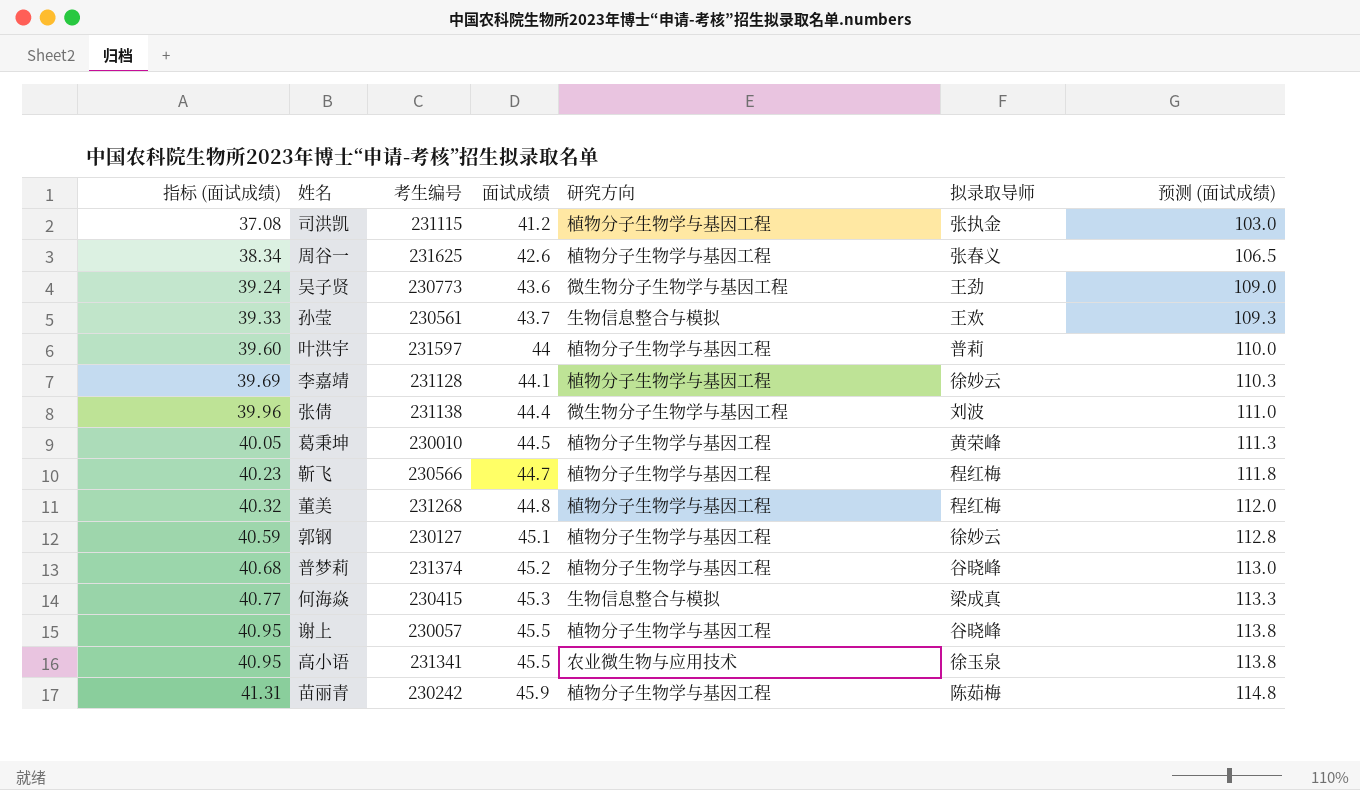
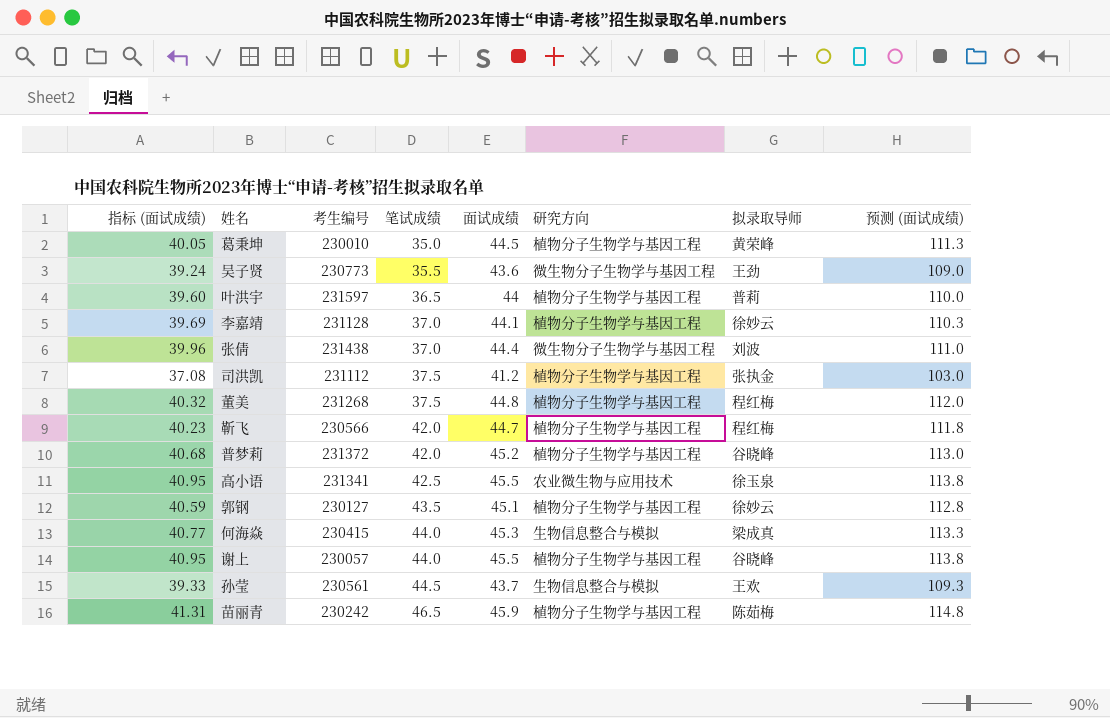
row order: 指标 (面试成绩) ascending -> 笔试成绩 ascending
column 笔试成绩 | position: none -> 4
row 周谷一: 38.34 | 231625 | 42.6 | 植物分子生物学与基因工程 | 张春义 | 106.5 -> none
张倩 | 考生编号: 231138 -> 231438
司洪凯 | 考生编号: 231115 -> 231112
普梦莉 | 考生编号: 231374 -> 231372

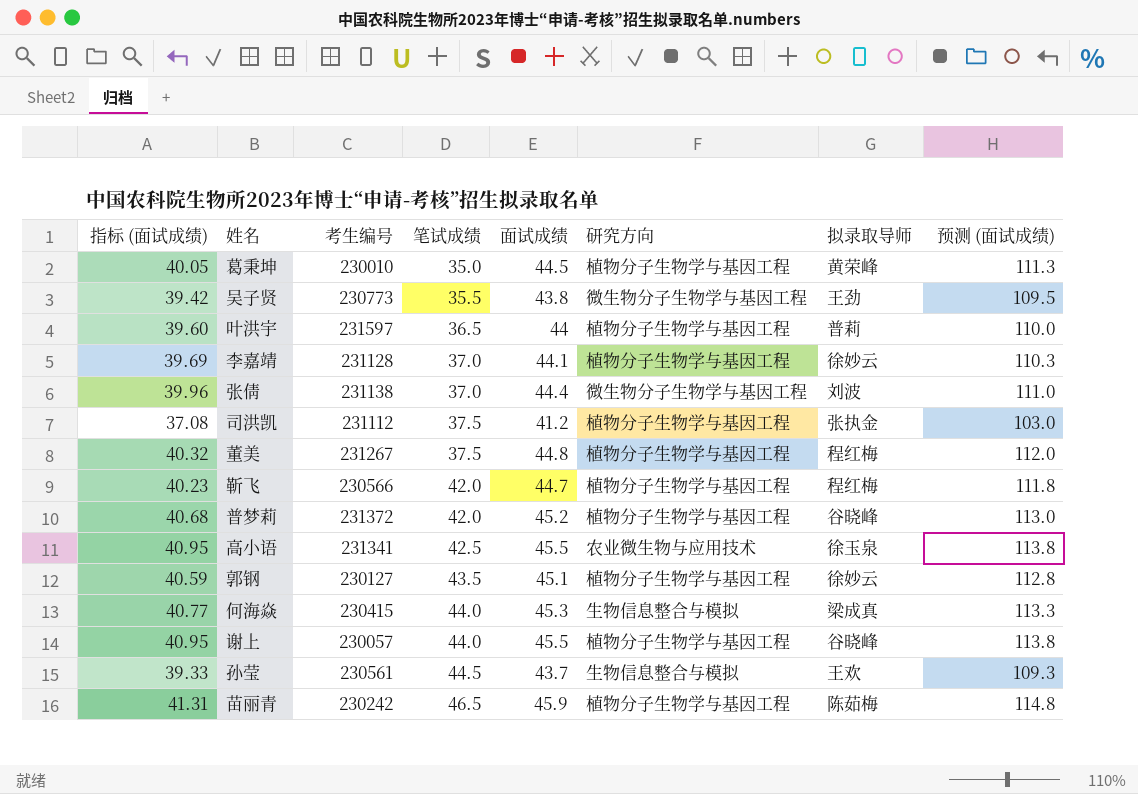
吴子贤 | 指标 (面试成绩): 39.24 -> 39.42
吴子贤 | 面试成绩: 43.6 -> 43.8
吴子贤 | 预测 (面试成绩): 109.0 -> 109.5
张倩 | 考生编号: 231438 -> 231138
董美 | 考生编号: 231268 -> 231267

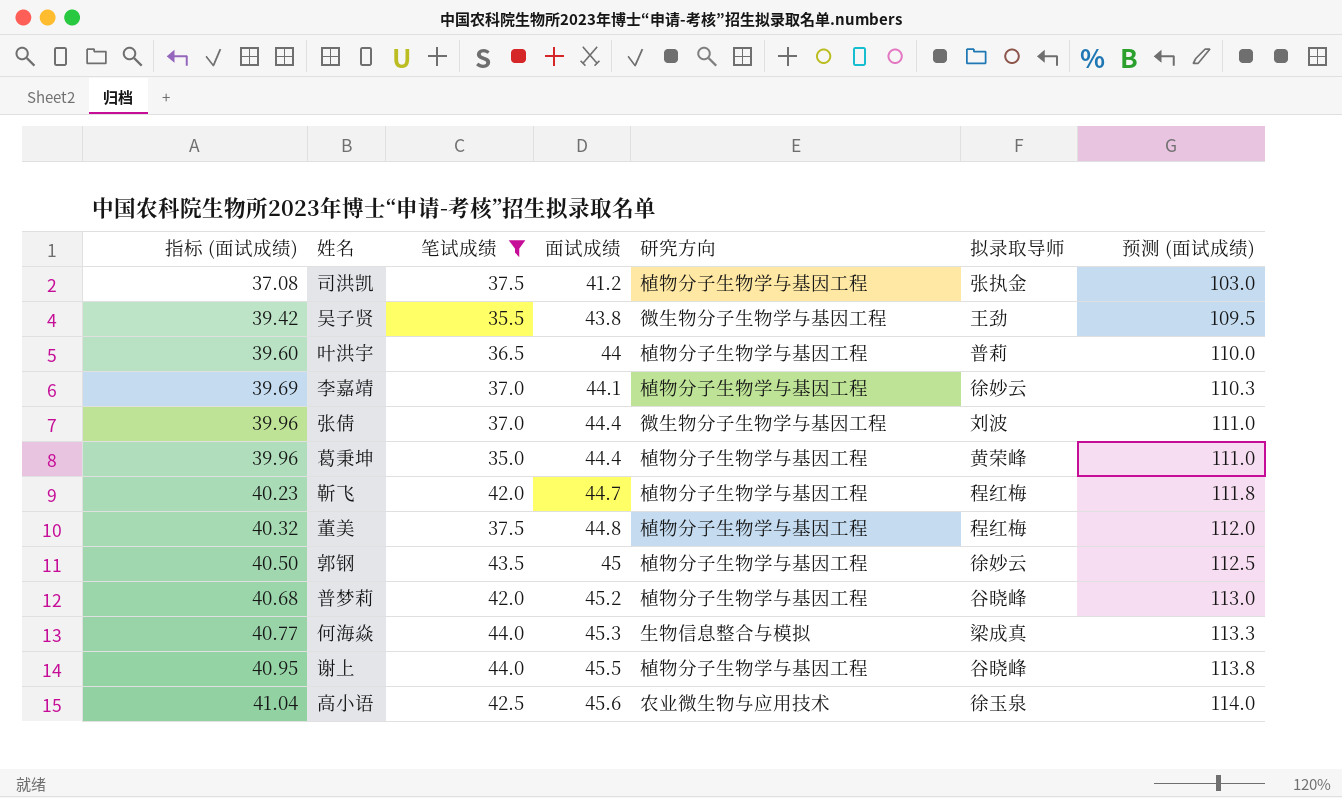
filter: none -> 笔试成绩 <= 44.0
row order: 笔试成绩 ascending -> 指标 (面试成绩) ascending
column 考生编号 | position: 3 -> none
葛秉坤 | 指标 (面试成绩): 40.05 -> 39.96
葛秉坤 | 面试成绩: 44.5 -> 44.4
葛秉坤 | 预测 (面试成绩): 111.3 -> 111.0
郭钢 | 指标 (面试成绩): 40.59 -> 40.50
郭钢 | 面试成绩: 45.1 -> 45
郭钢 | 预测 (面试成绩): 112.8 -> 112.5
高小语 | 指标 (面试成绩): 40.95 -> 41.04
高小语 | 面试成绩: 45.5 -> 45.6
高小语 | 预测 (面试成绩): 113.8 -> 114.0

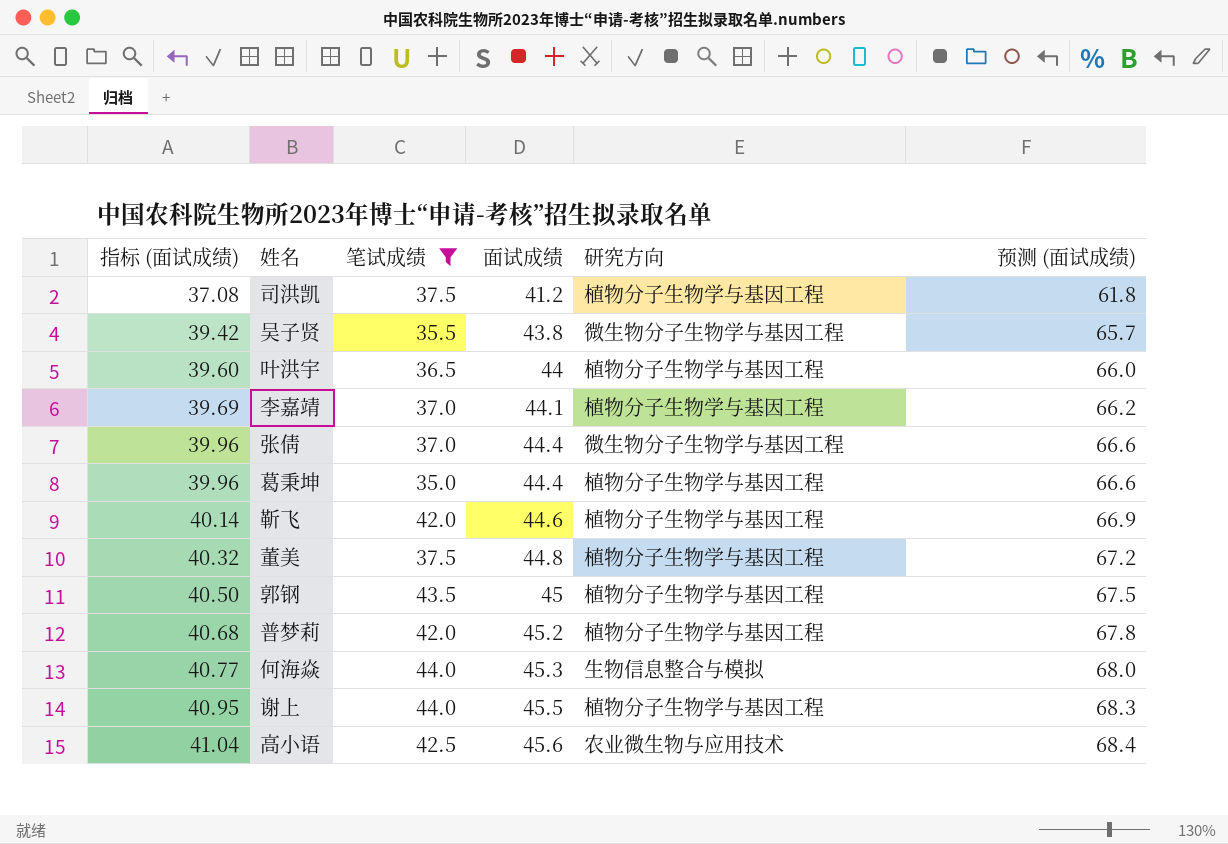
column 拟录取导师 | position: 6 -> none
column 预测 (面试成绩) | formula: [面试成绩] * 2.5 -> [面试成绩] * 1.5
靳飞 | 指标 (面试成绩): 40.23 -> 40.14
靳飞 | 面试成绩: 44.7 -> 44.6

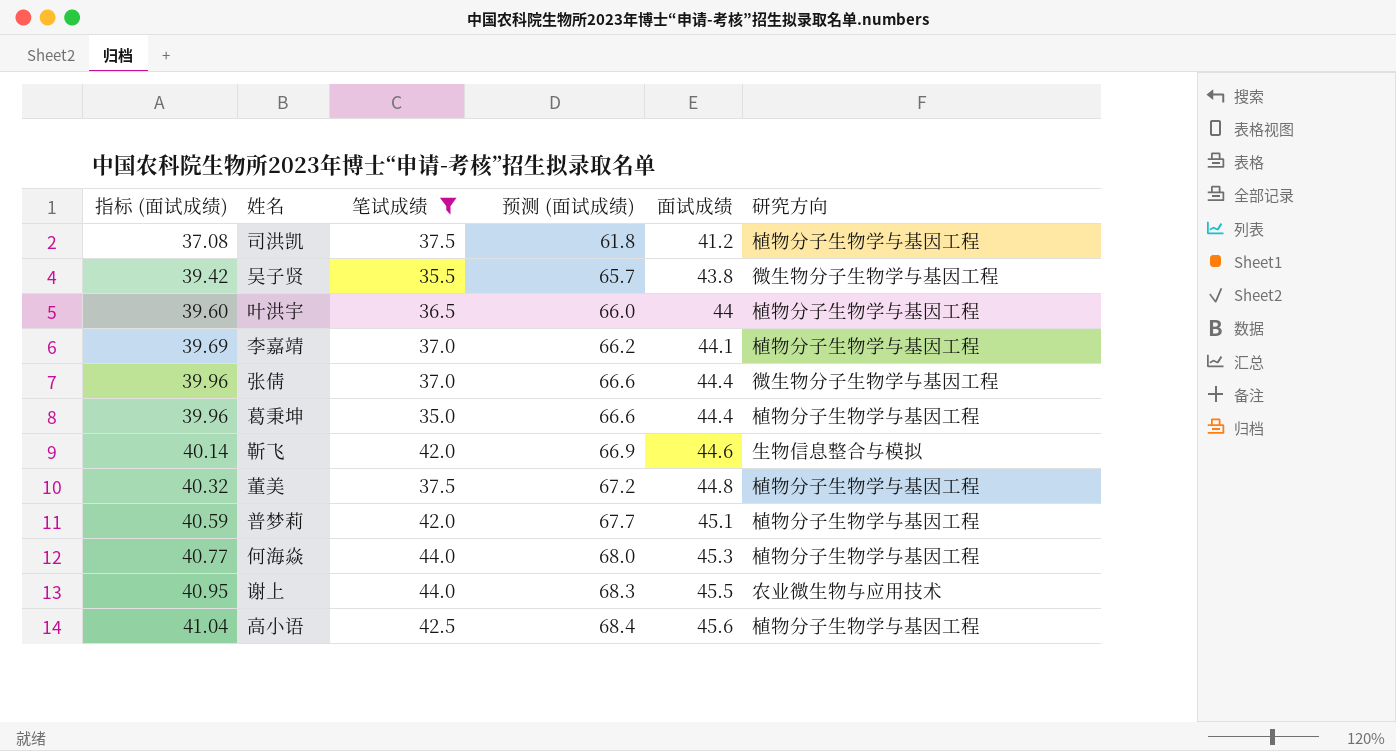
column 预测 (面试成绩) | position: 6 -> 4
row 郭钢: 40.50 | 43.5 | 45 | 植物分子生物学与基因工程 | 67.5 -> none
靳飞 | 研究方向: 植物分子生物学与基因工程 -> 生物信息整合与模拟
普梦莉 | 指标 (面试成绩): 40.68 -> 40.59
普梦莉 | 预测 (面试成绩): 67.8 -> 67.7
普梦莉 | 面试成绩: 45.2 -> 45.1
何海焱 | 研究方向: 生物信息整合与模拟 -> 植物分子生物学与基因工程
谢上 | 研究方向: 植物分子生物学与基因工程 -> 农业微生物与应用技术
高小语 | 研究方向: 农业微生物与应用技术 -> 植物分子生物学与基因工程

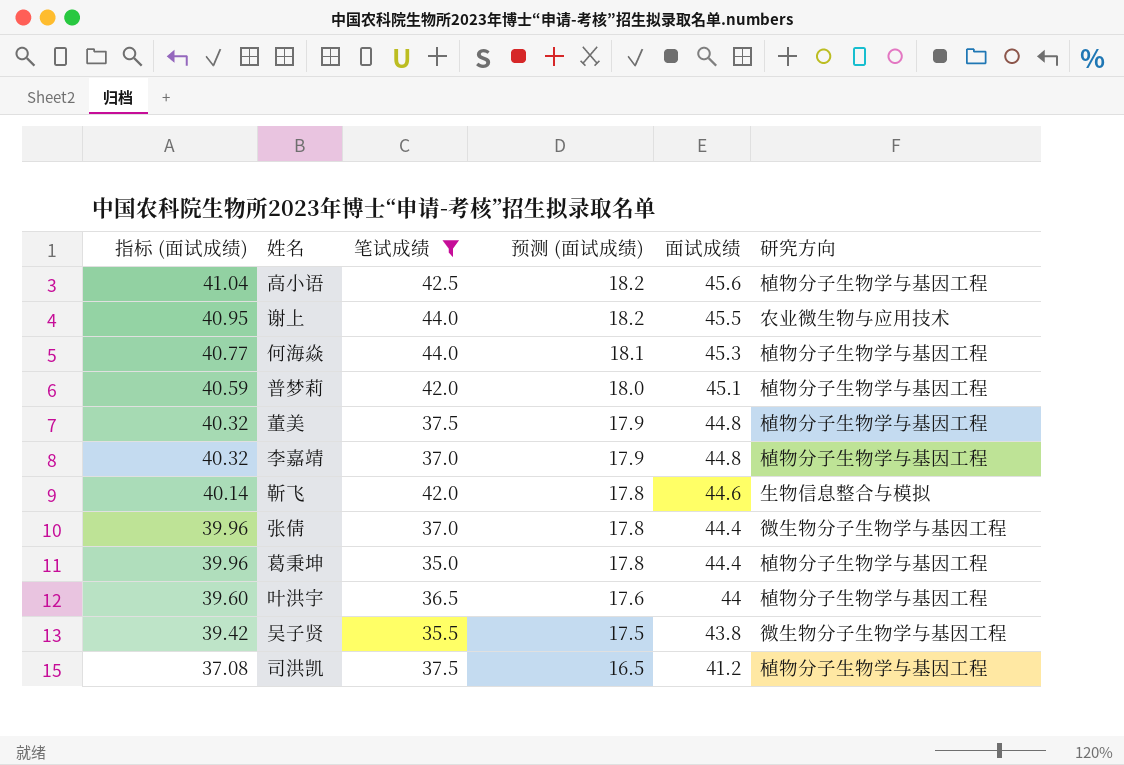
row order: 指标 (面试成绩) ascending -> 指标 (面试成绩) descending
column 预测 (面试成绩) | formula: [面试成绩] * 1.5 -> [面试成绩] * 0.4
李嘉靖 | 指标 (面试成绩): 39.69 -> 40.32
李嘉靖 | 面试成绩: 44.1 -> 44.8

